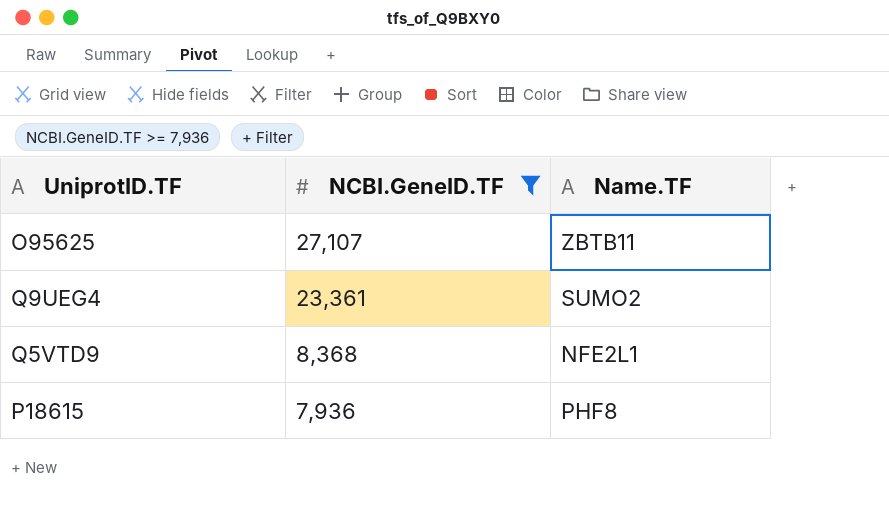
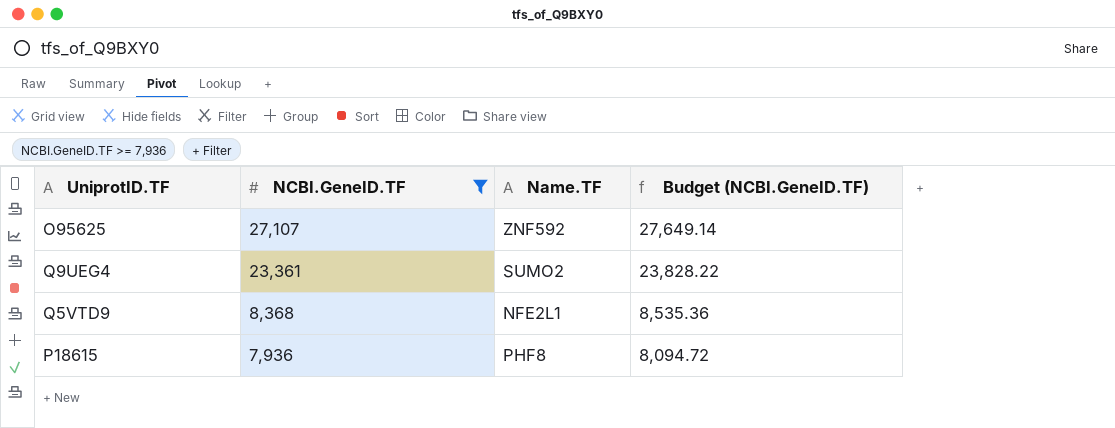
column Budget (NCBI.GeneID.TF) | formula: none -> [NCBI.GeneID.TF] * 1.02
O95625 | Name.TF: ZBTB11 -> ZNF592

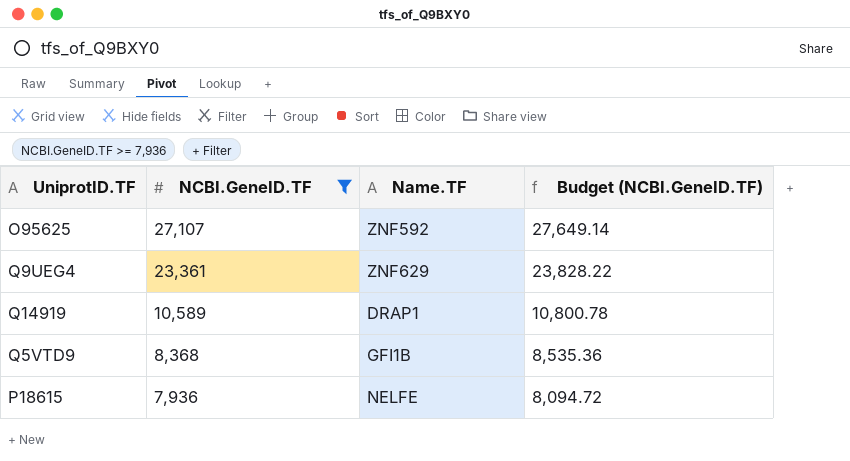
Q9UEG4 | Name.TF: SUMO2 -> ZNF629
row Q14919: none -> 10,589 | DRAP1 | 10,800.78
Q5VTD9 | Name.TF: NFE2L1 -> GFI1B
P18615 | Name.TF: PHF8 -> NELFE

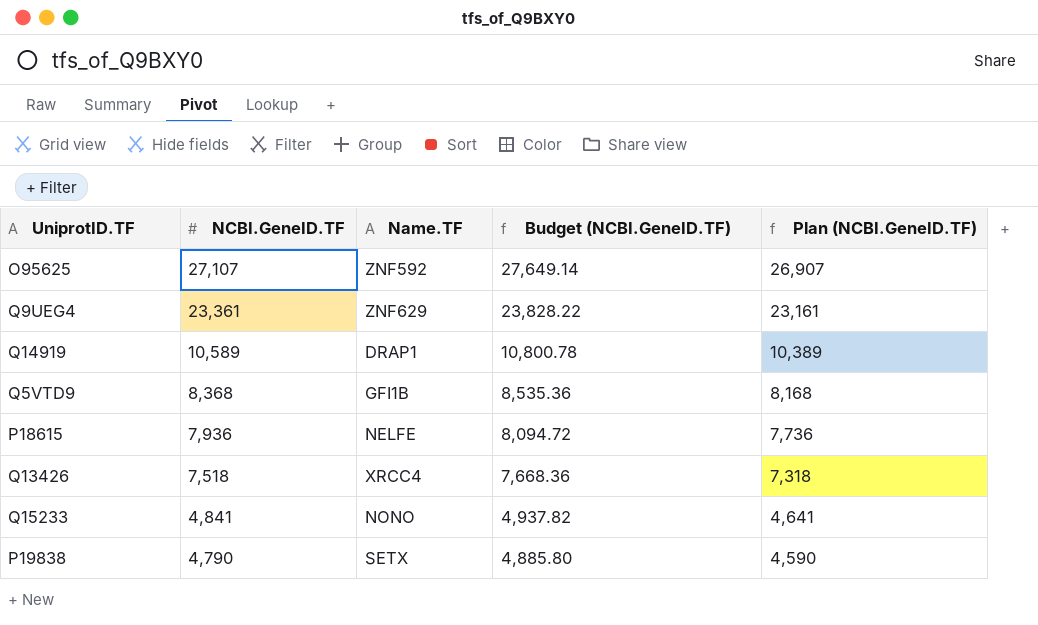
filter: NCBI.GeneID.TF >= 7,936 -> none
column Plan (NCBI.GeneID.TF) | formula: none -> [NCBI.GeneID.TF] - 200

